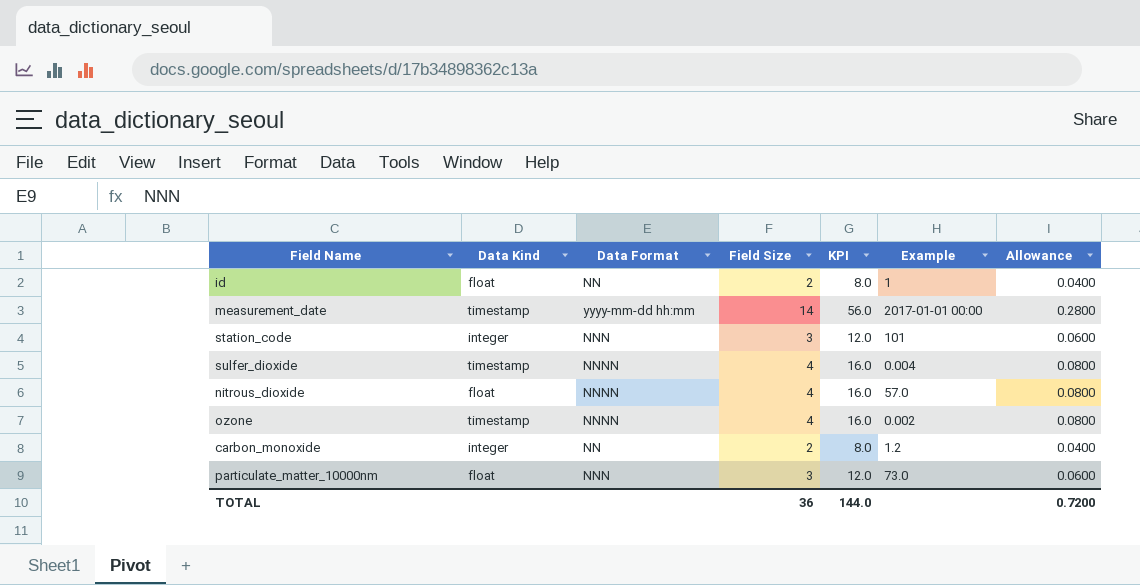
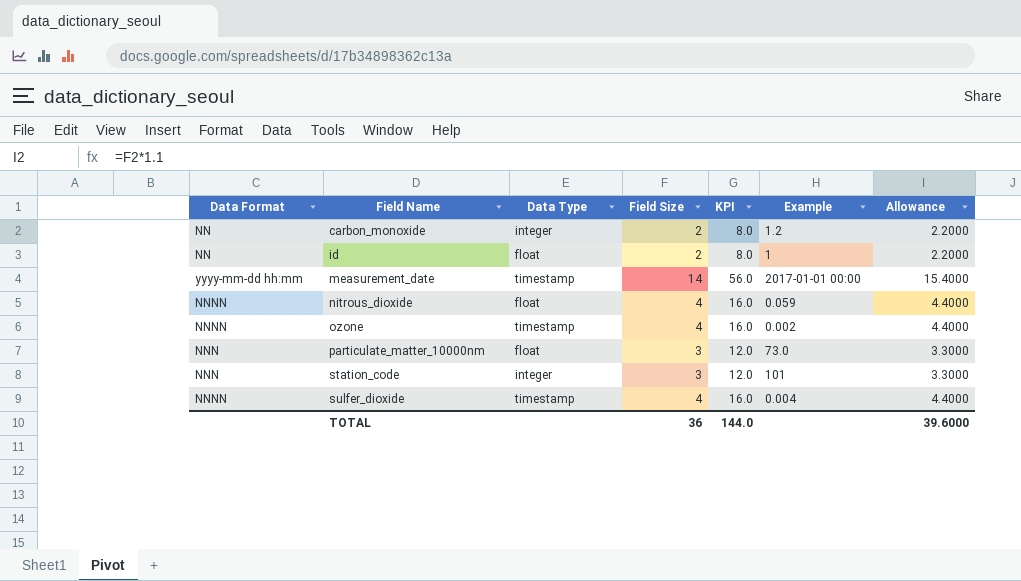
row order: none -> Field Name ascending
column Data Format | position: 3 -> 1
column name: Data Kind -> Data Type
column Allowance | formula: [Field Size] * 0.02 -> [Field Size] * 1.1
nitrous_dioxide | Example: 57.0 -> 0.059
TOTAL | Allowance: 0.7200 -> 39.6000

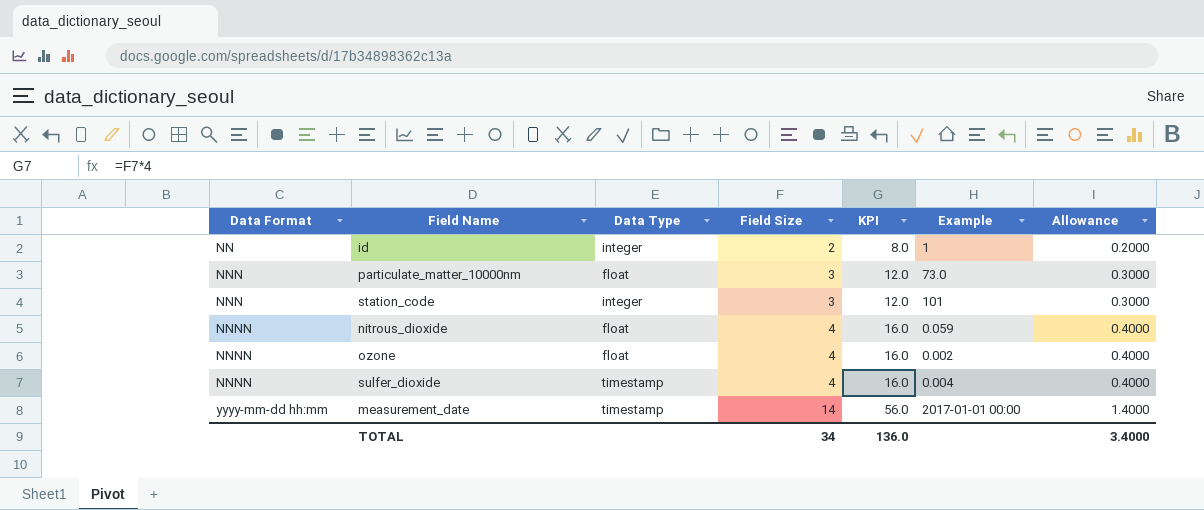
row order: Field Name ascending -> Data Format ascending
column Allowance | formula: [Field Size] * 1.1 -> [Field Size] * 0.1
row carbon_monoxide: NN | integer | 2 | 8.0 | 1.2 | 2.2000 -> none
id | Data Type: float -> integer
ozone | Data Type: timestamp -> float
TOTAL | Field Size: 36 -> 34
TOTAL | KPI: 144.0 -> 136.0
TOTAL | Allowance: 39.6000 -> 3.4000

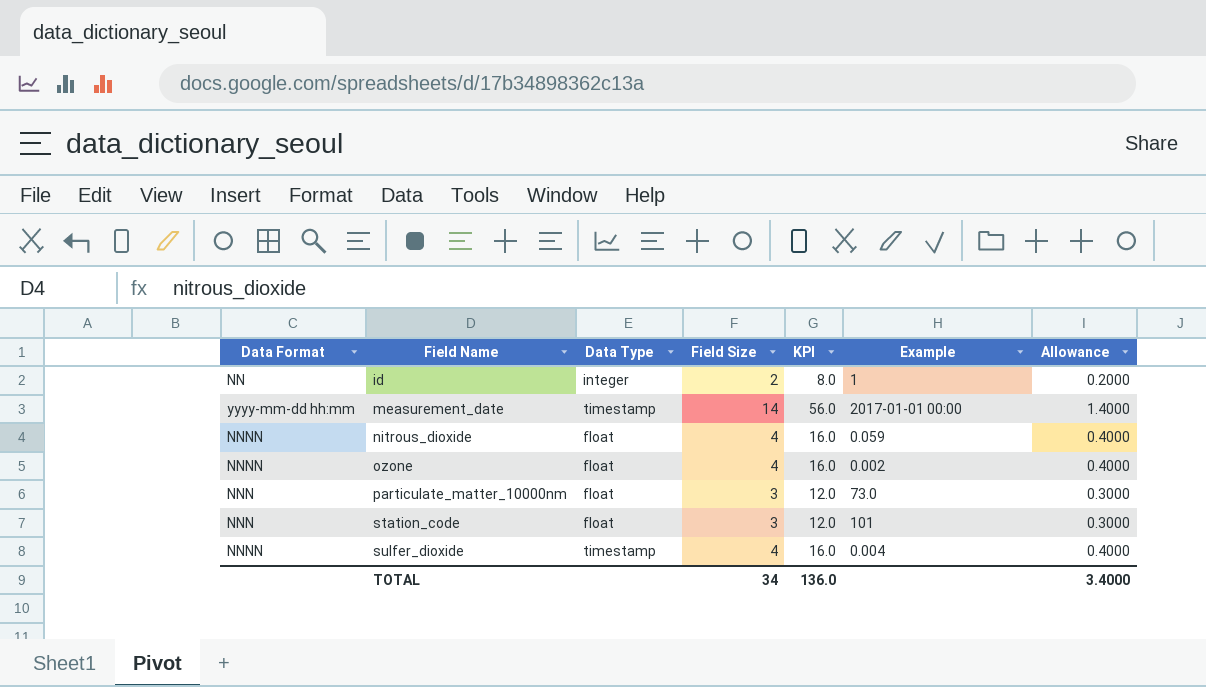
row order: Data Format ascending -> Field Name ascending
station_code | Data Type: integer -> float

